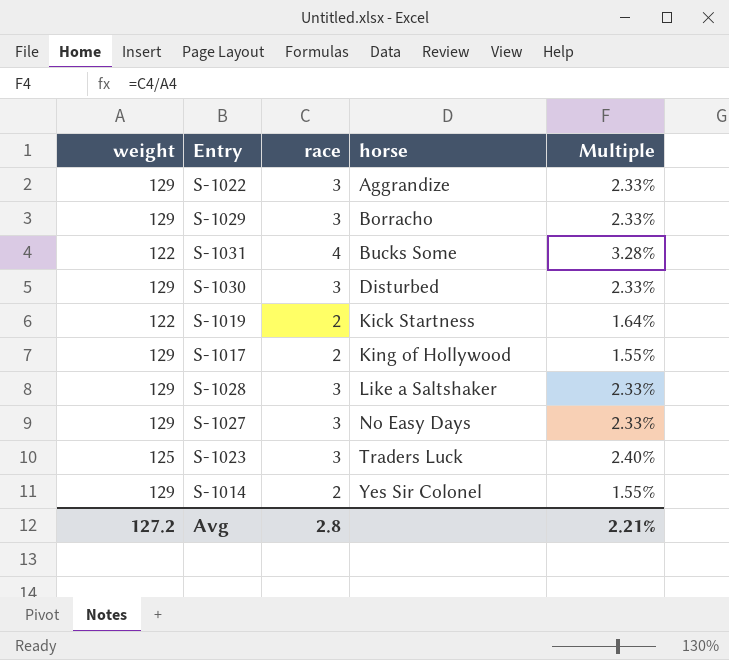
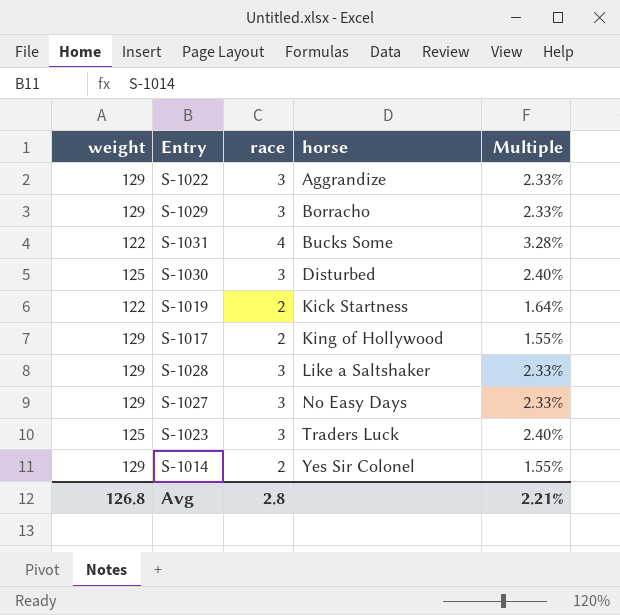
S-1030 | weight: 129 -> 125
S-1030 | Multiple: 2.33% -> 2.40%
Avg | weight: 127.2 -> 126.8

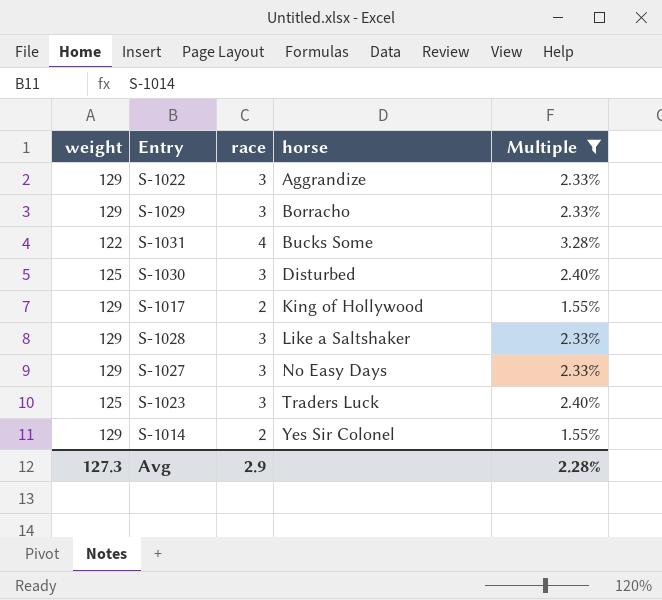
filter: none -> Multiple != 1.64%
Avg | weight: 126.8 -> 127.3
Avg | race: 2.8 -> 2.9
Avg | Multiple: 2.21% -> 2.28%

